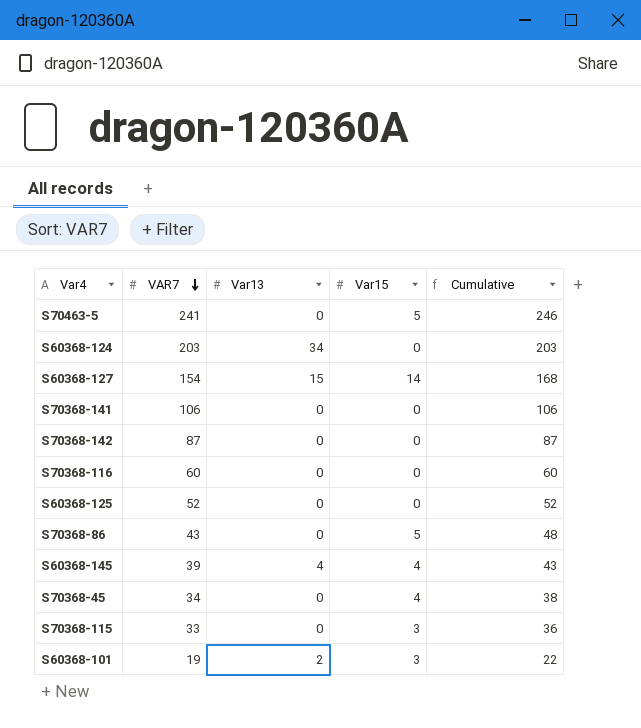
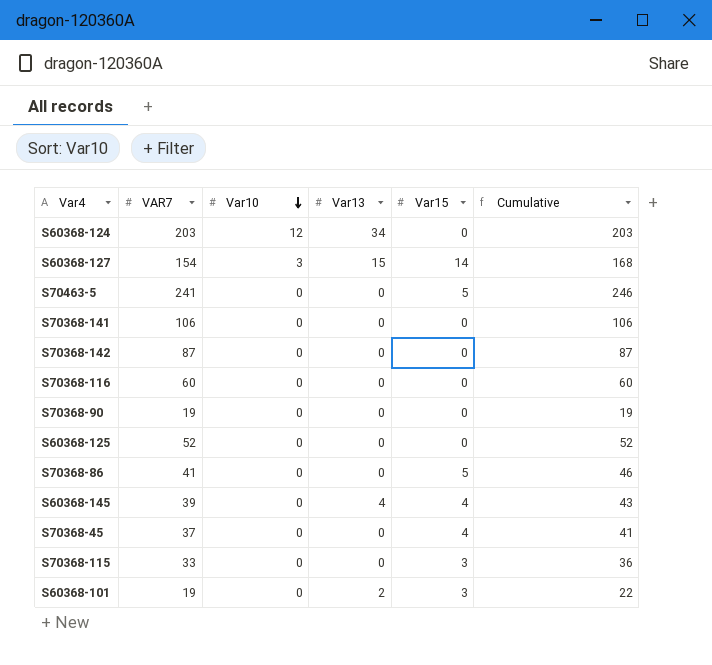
row order: VAR7 descending -> Var10 descending
column Var10 | position: none -> 3
row S70368-90: none -> 19 | 0 | 0 | 0 | 19
S70368-86 | VAR7: 43 -> 41
S70368-86 | Cumulative: 48 -> 46
S70368-45 | VAR7: 34 -> 37
S70368-45 | Cumulative: 38 -> 41

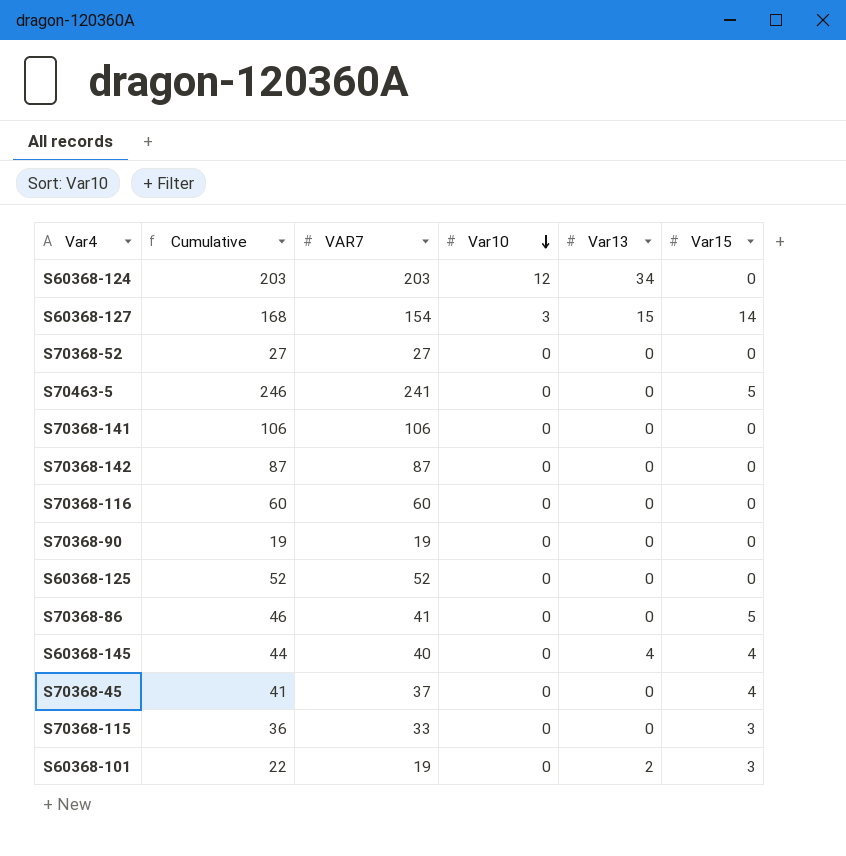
column Cumulative | position: 6 -> 2
row S70368-52: none -> 27 | 27 | 0 | 0 | 0
S60368-145 | Cumulative: 43 -> 44
S60368-145 | VAR7: 39 -> 40

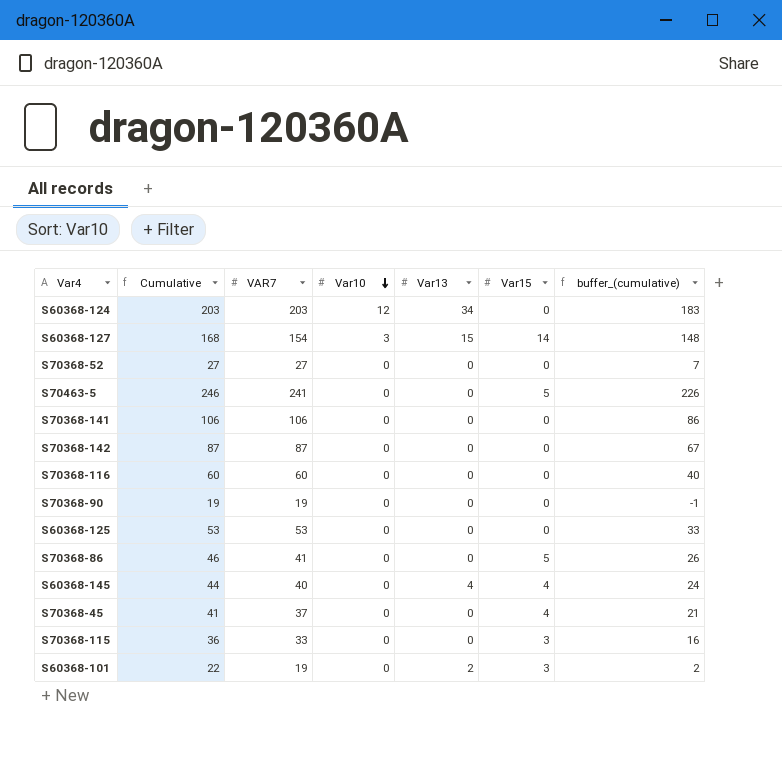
column buffer_(cumulative) | formula: none -> [Cumulative] - 20
S60368-125 | Cumulative: 52 -> 53
S60368-125 | VAR7: 52 -> 53

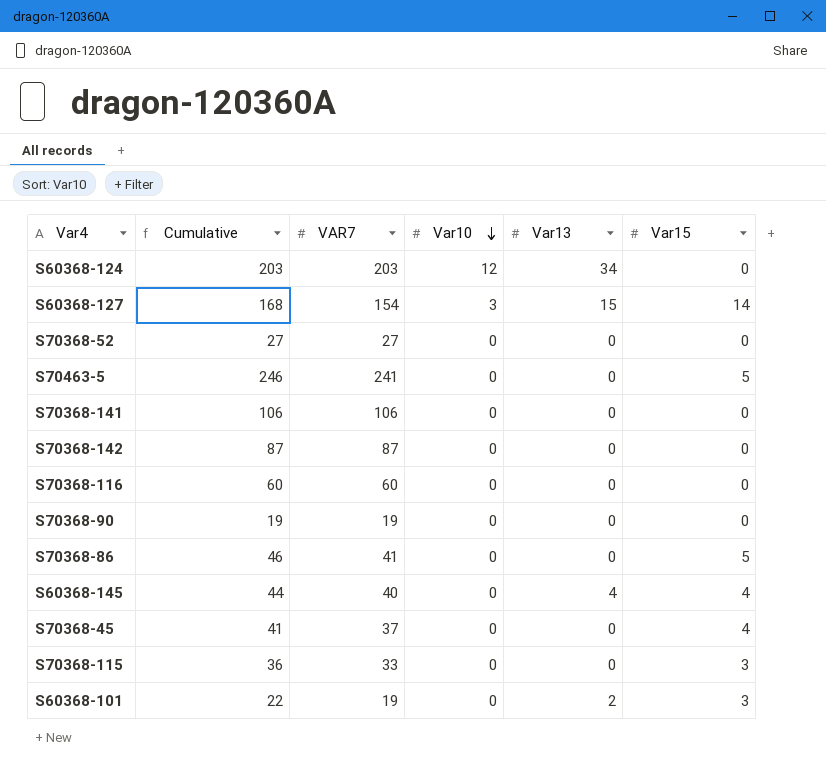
column buffer_(cumulative) | formula: [Cumulative] - 20 -> none
row S60368-125: 53 | 53 | 0 | 0 | 0 | 33 -> none

